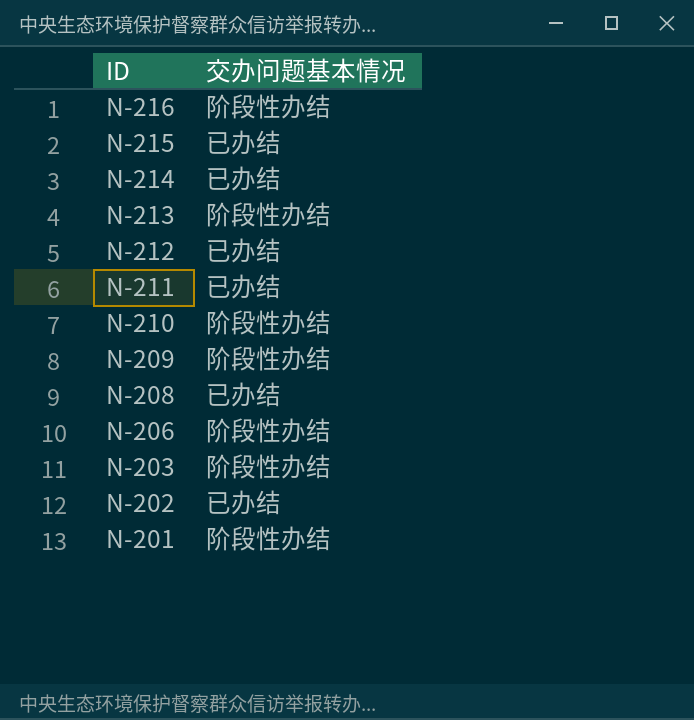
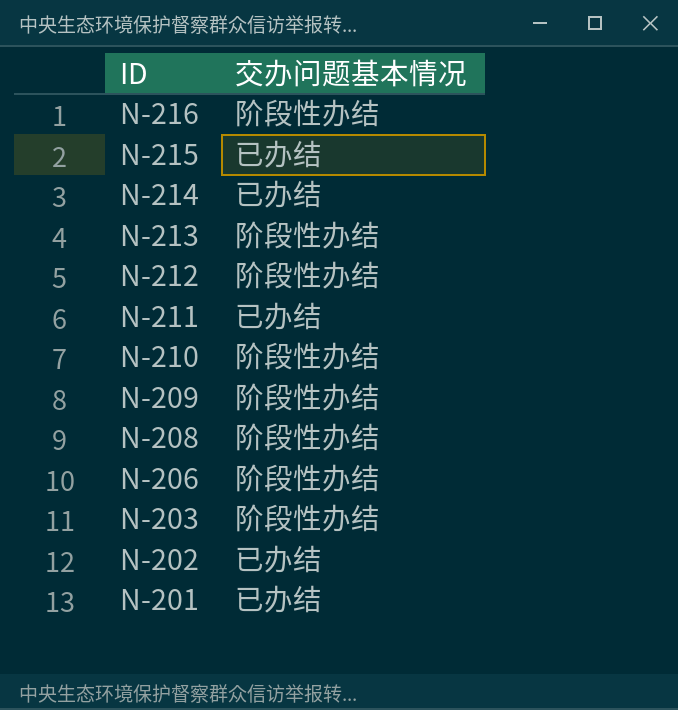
N-212 | 交办问题基本情况: 已办结 -> 阶段性办结
N-208 | 交办问题基本情况: 已办结 -> 阶段性办结
N-201 | 交办问题基本情况: 阶段性办结 -> 已办结

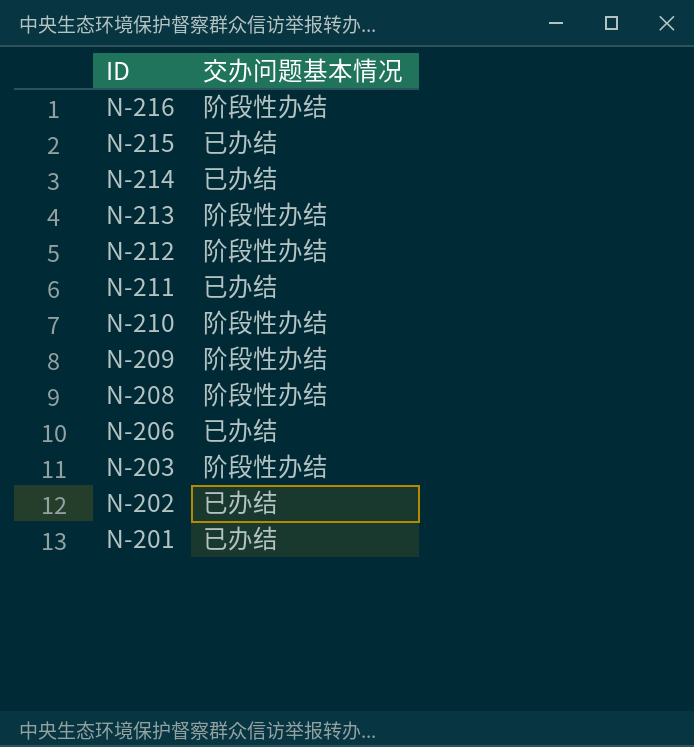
N-206 | 交办问题基本情况: 阶段性办结 -> 已办结

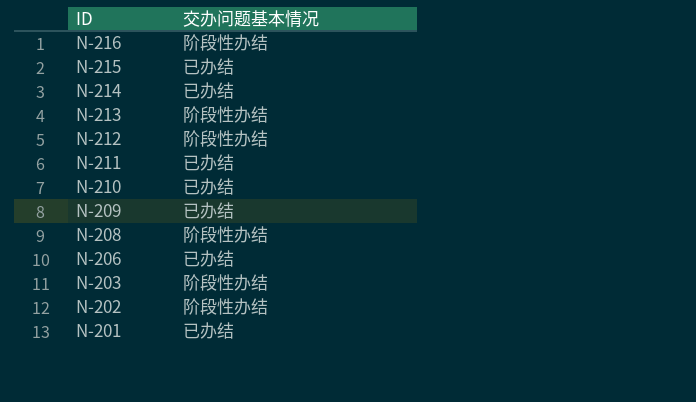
N-210 | 交办问题基本情况: 阶段性办结 -> 已办结
N-209 | 交办问题基本情况: 阶段性办结 -> 已办结
N-202 | 交办问题基本情况: 已办结 -> 阶段性办结

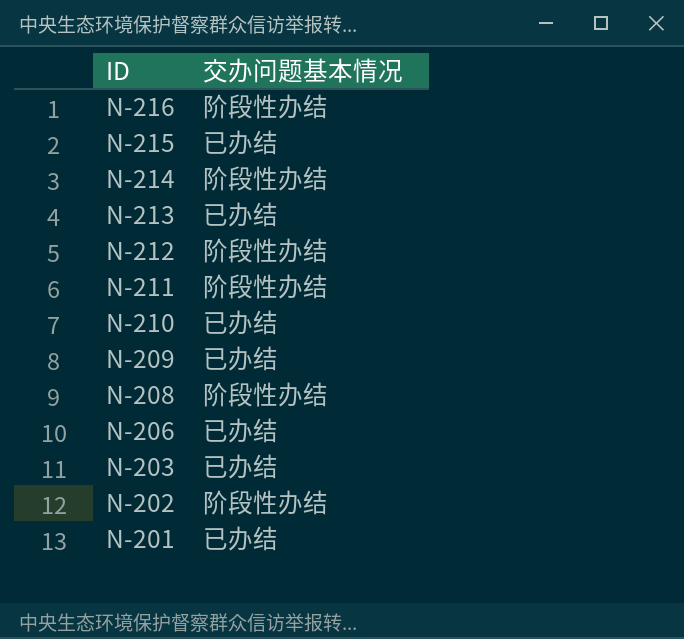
N-214 | 交办问题基本情况: 已办结 -> 阶段性办结
N-213 | 交办问题基本情况: 阶段性办结 -> 已办结
N-211 | 交办问题基本情况: 已办结 -> 阶段性办结
N-203 | 交办问题基本情况: 阶段性办结 -> 已办结

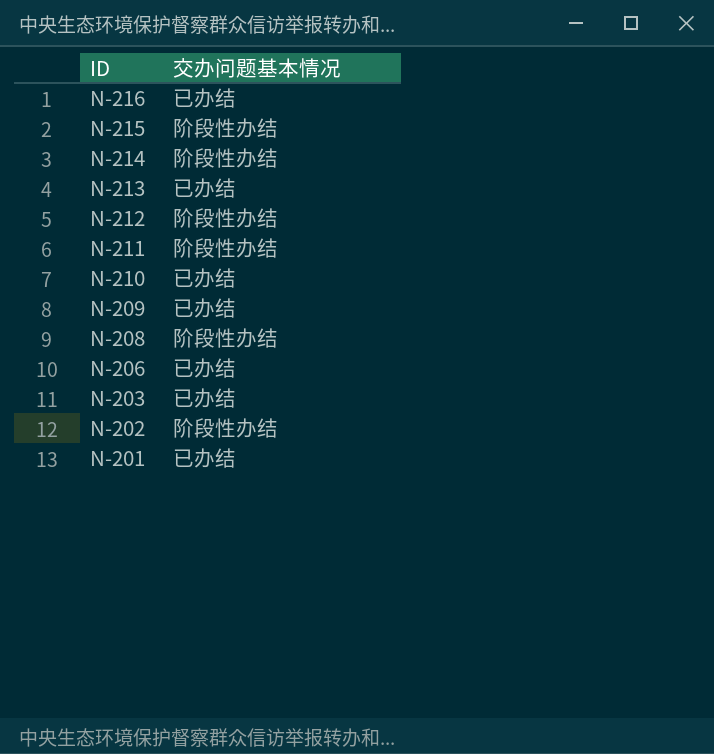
N-216 | 交办问题基本情况: 阶段性办结 -> 已办结
N-215 | 交办问题基本情况: 已办结 -> 阶段性办结

